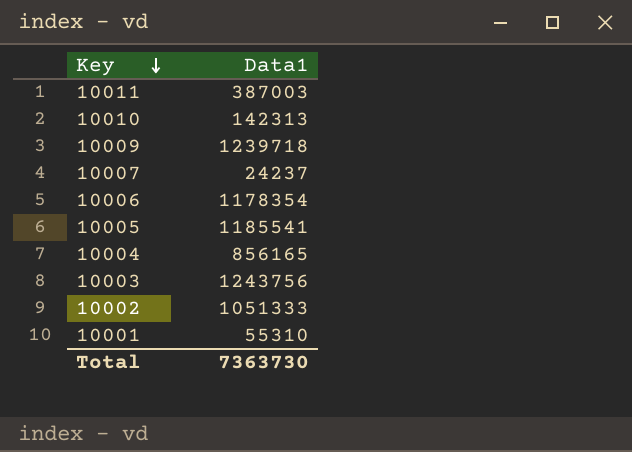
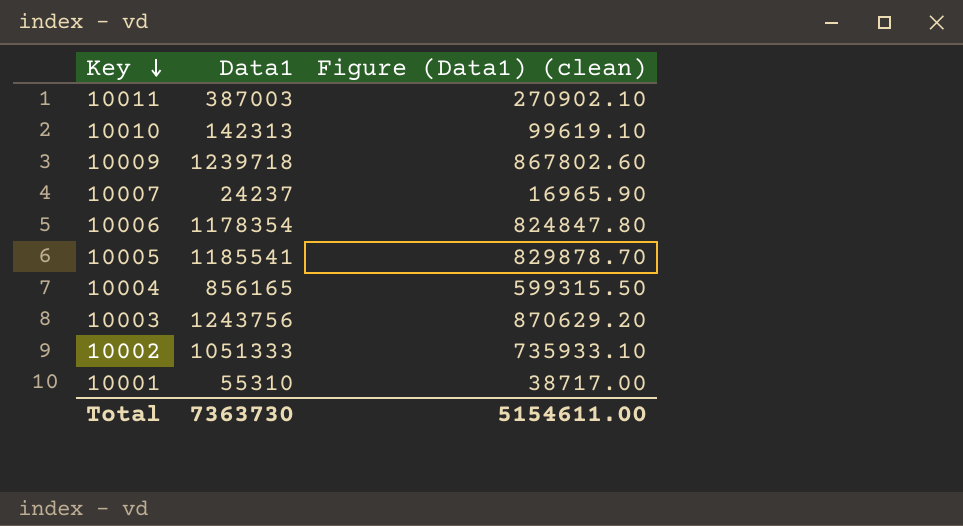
column Figure (Data1) (clean) | formula: none -> [Data1] * 0.7

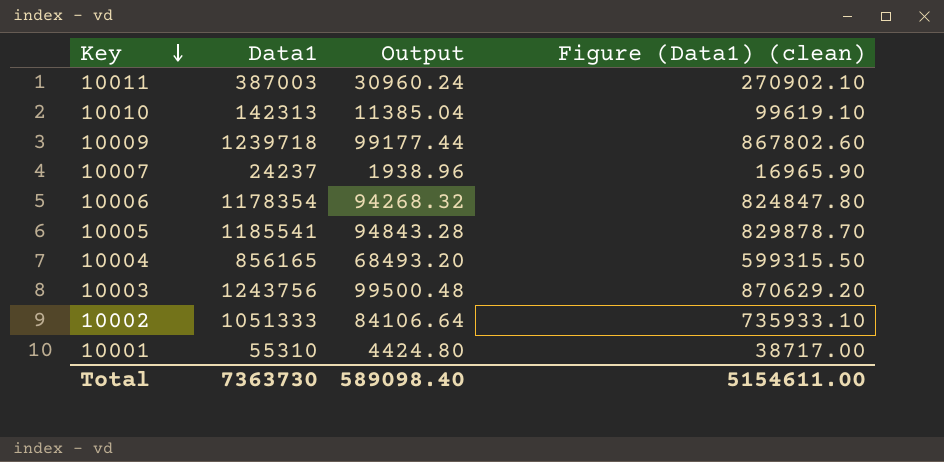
column Output | formula: none -> [Data1] * 0.08

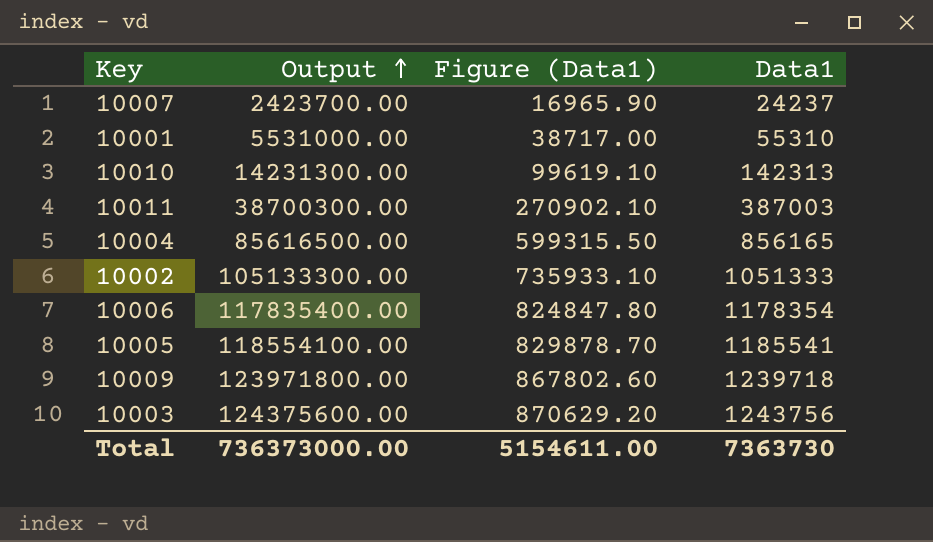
row order: Key descending -> Output ascending
column Output | formula: [Data1] * 0.08 -> [Data1] * 100
column name: Figure (Data1) (clean) -> Figure (Data1)
column Data1 | position: 2 -> 4
Total | Output: 589098.40 -> 736373000.00

